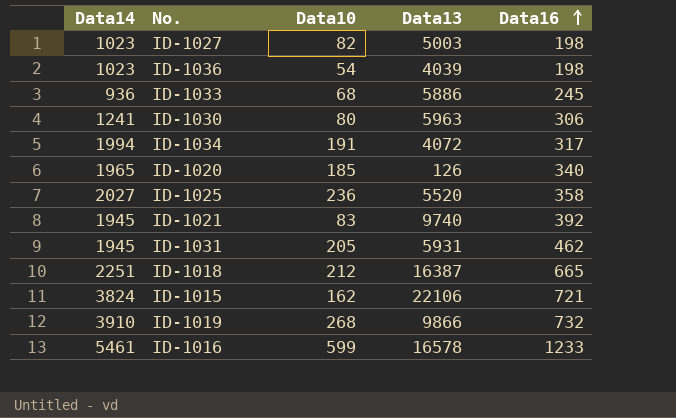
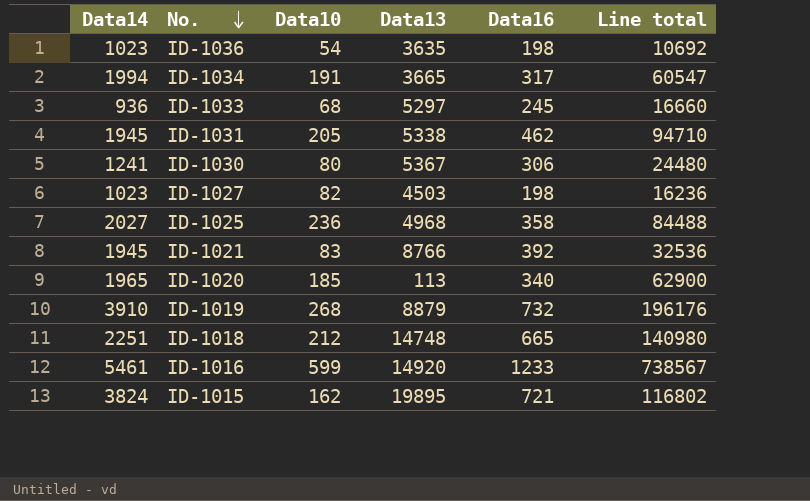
row order: Data16 ascending -> No. descending
column Line total | formula: none -> [Data10] * [Data16]
ID-1036 | Data13: 4039 -> 3635
ID-1034 | Data13: 4072 -> 3665
ID-1033 | Data13: 5886 -> 5297
ID-1031 | Data13: 5931 -> 5338
ID-1030 | Data13: 5963 -> 5367
ID-1027 | Data13: 5003 -> 4503
ID-1025 | Data13: 5520 -> 4968
ID-1021 | Data13: 9740 -> 8766
ID-1020 | Data13: 126 -> 113
ID-1019 | Data13: 9866 -> 8879
ID-1018 | Data13: 16387 -> 14748
ID-1016 | Data13: 16578 -> 14920
ID-1015 | Data13: 22106 -> 19895

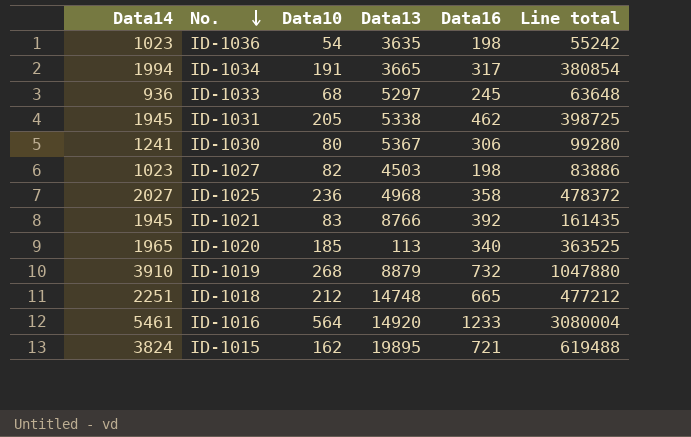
column Line total | formula: [Data10] * [Data16] -> [Data14] * [Data10]
ID-1016 | Data10: 599 -> 564

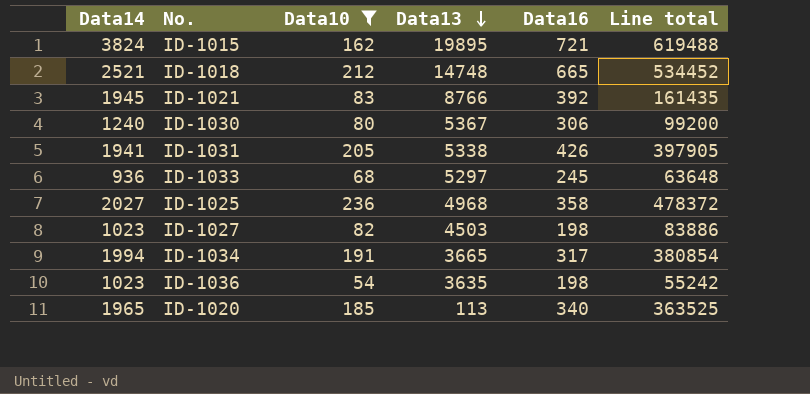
filter: none -> Data10 <= 236
row order: No. descending -> Data13 descending
ID-1018 | Data14: 2251 -> 2521
ID-1018 | Line total: 477212 -> 534452
ID-1030 | Data14: 1241 -> 1240
ID-1030 | Line total: 99280 -> 99200
ID-1031 | Data14: 1945 -> 1941
ID-1031 | Data16: 462 -> 426
ID-1031 | Line total: 398725 -> 397905

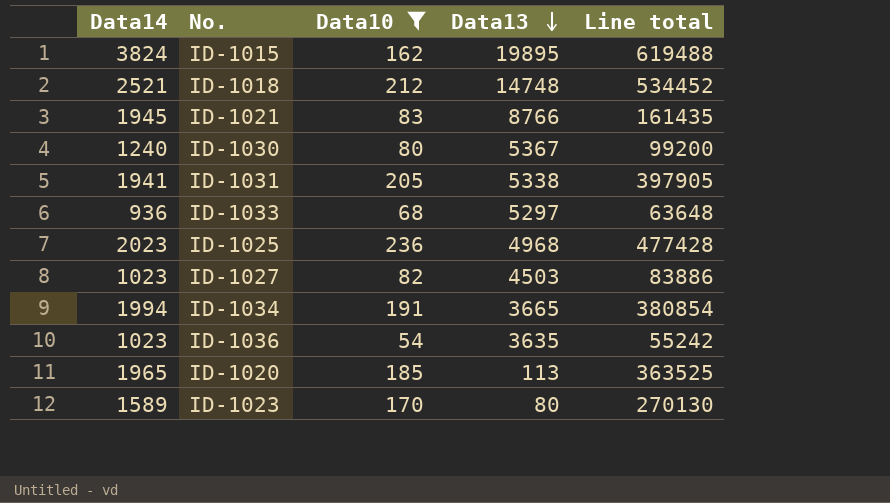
column Data16 | position: 5 -> none
ID-1025 | Data14: 2027 -> 2023
ID-1025 | Line total: 478372 -> 477428
row ID-1023: none -> 1589 | 170 | 80 | 270130

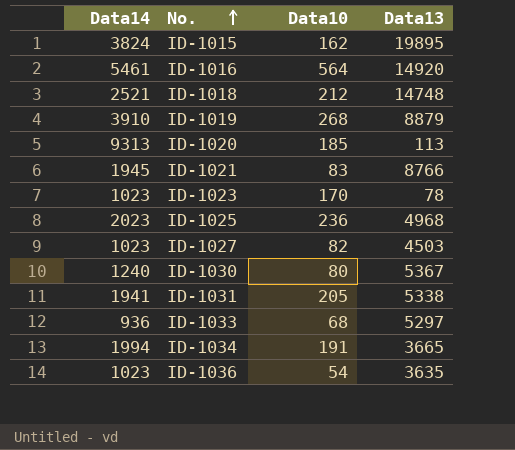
filter: Data10 <= 236 -> none
row order: Data13 descending -> No. ascending
column Line total | formula: [Data14] * [Data10] -> none
ID-1020 | Data14: 1965 -> 9313
ID-1023 | Data14: 1589 -> 1023
ID-1023 | Data13: 80 -> 78

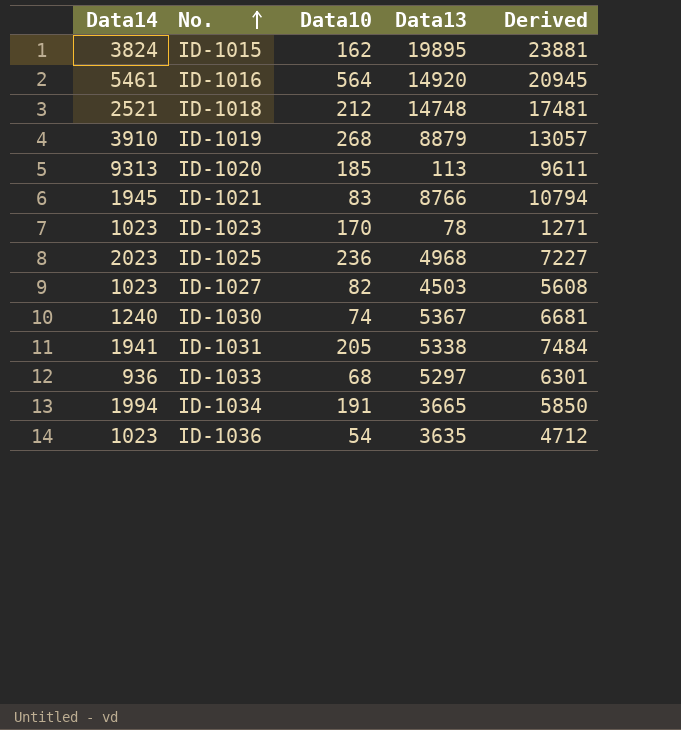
column Derived | formula: none -> [Data14] + [Data10] + [Data13]
ID-1030 | Data10: 80 -> 74

